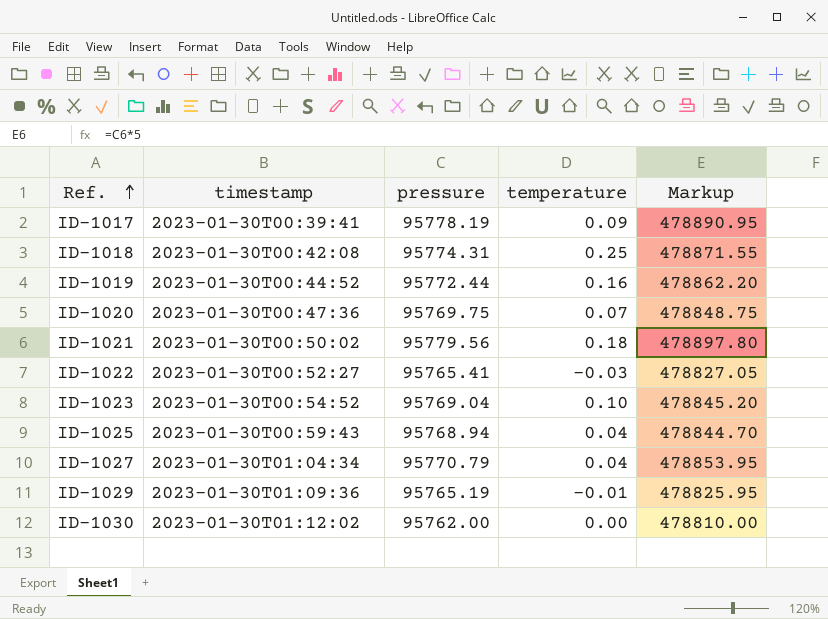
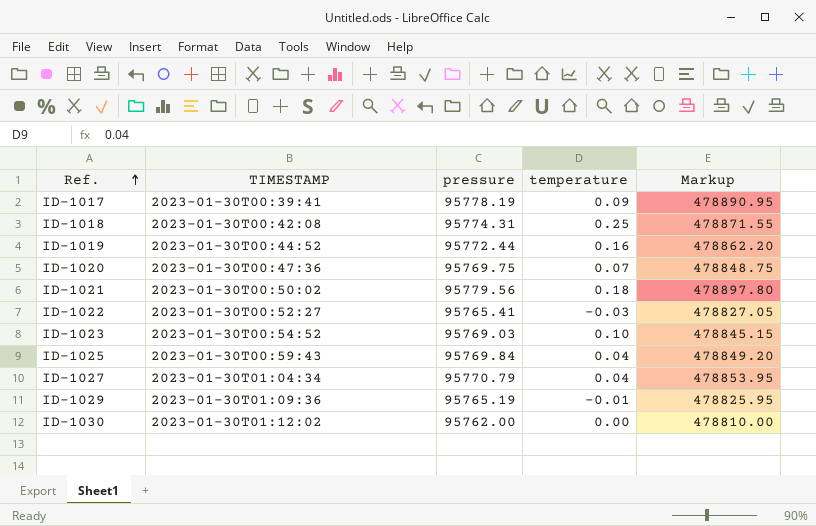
column name: timestamp -> TIMESTAMP
ID-1023 | pressure: 95769.04 -> 95769.03
ID-1023 | Markup: 478845.20 -> 478845.15
ID-1025 | pressure: 95768.94 -> 95769.84
ID-1025 | Markup: 478844.70 -> 478849.20

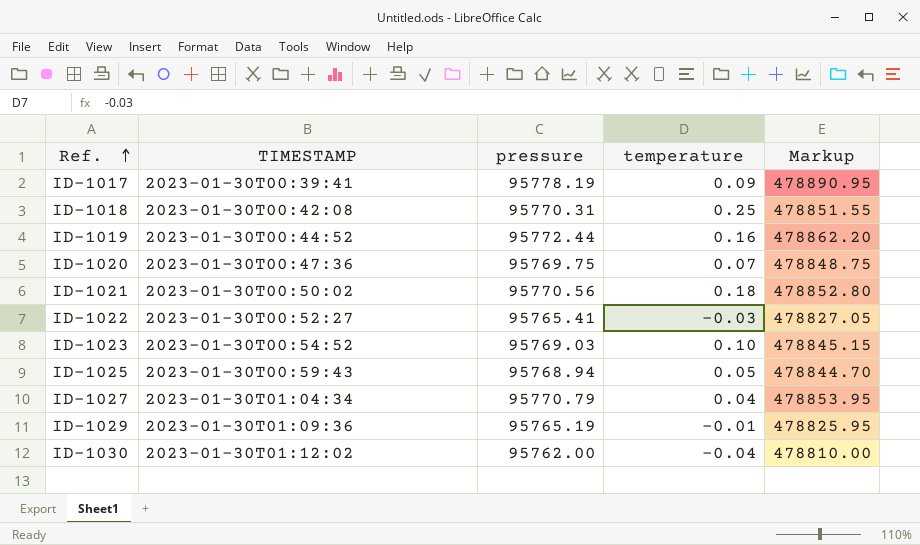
ID-1018 | pressure: 95774.31 -> 95770.31
ID-1018 | Markup: 478871.55 -> 478851.55
ID-1021 | pressure: 95779.56 -> 95770.56
ID-1021 | Markup: 478897.80 -> 478852.80
ID-1025 | pressure: 95769.84 -> 95768.94
ID-1025 | temperature: 0.04 -> 0.05
ID-1025 | Markup: 478849.20 -> 478844.70
ID-1030 | temperature: 0.00 -> -0.04

